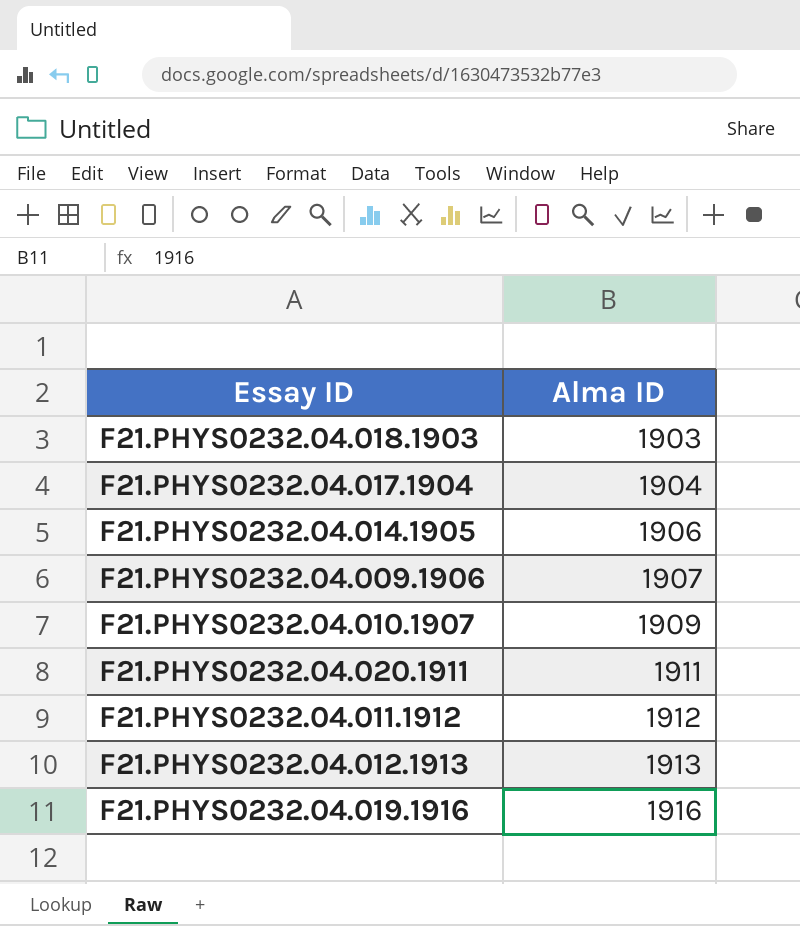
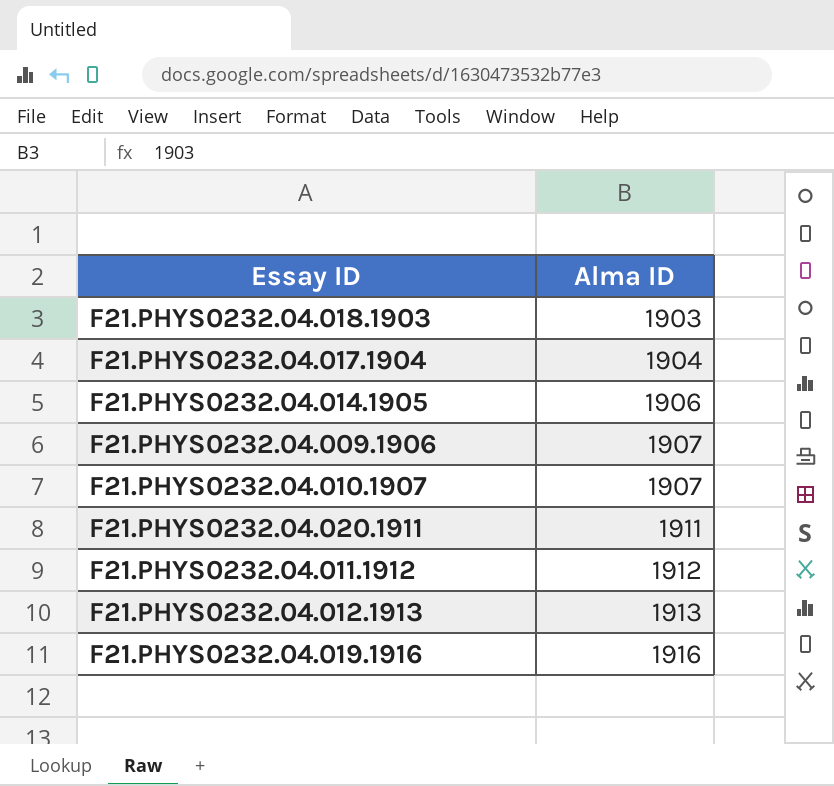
F21.PHYS0232.04.010.1907 | Alma ID: 1909 -> 1907

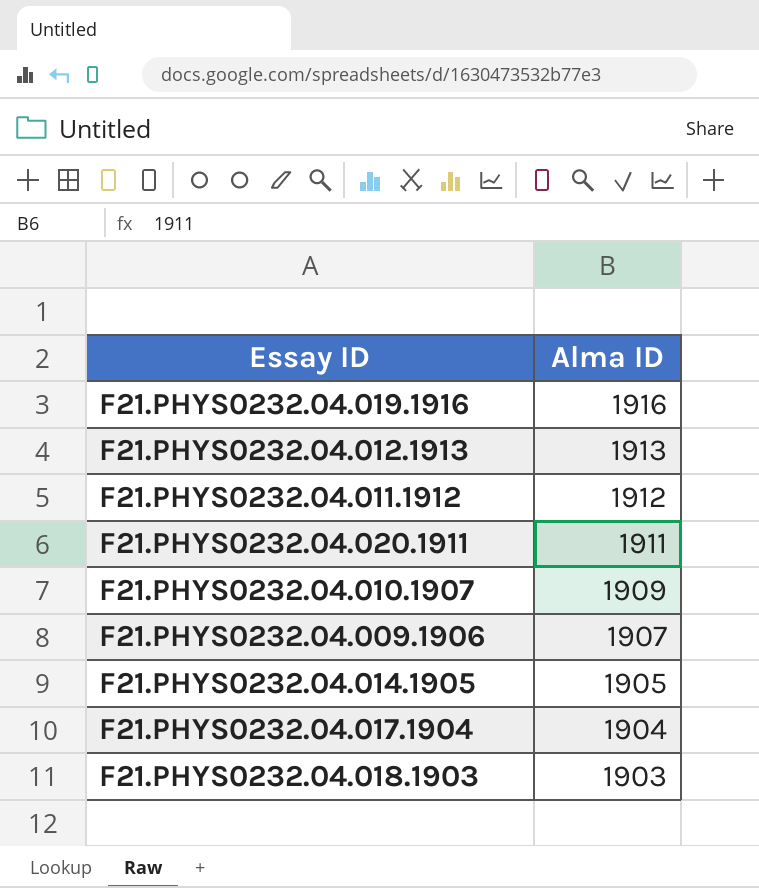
row order: Alma ID ascending -> Alma ID descending
F21.PHYS0232.04.010.1907 | Alma ID: 1907 -> 1909
F21.PHYS0232.04.014.1905 | Alma ID: 1906 -> 1905

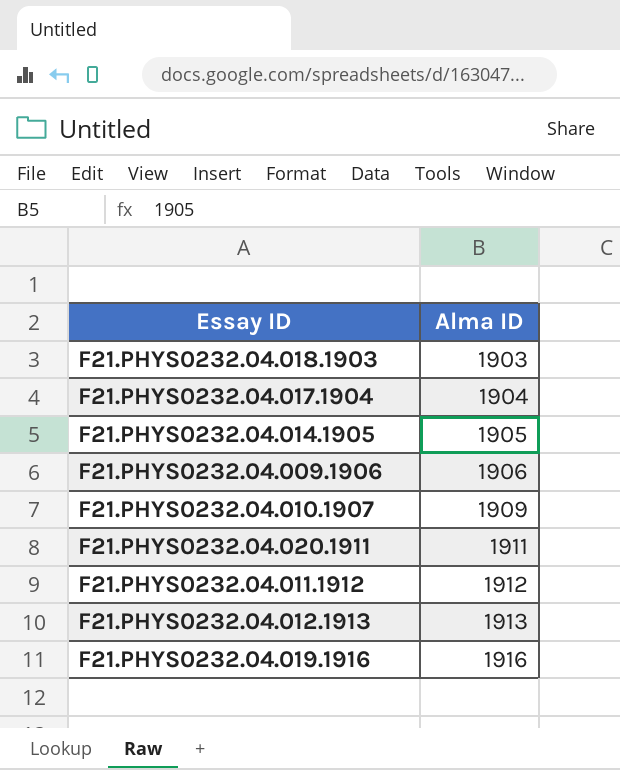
row order: Alma ID descending -> Alma ID ascending
F21.PHYS0232.04.009.1906 | Alma ID: 1907 -> 1906

